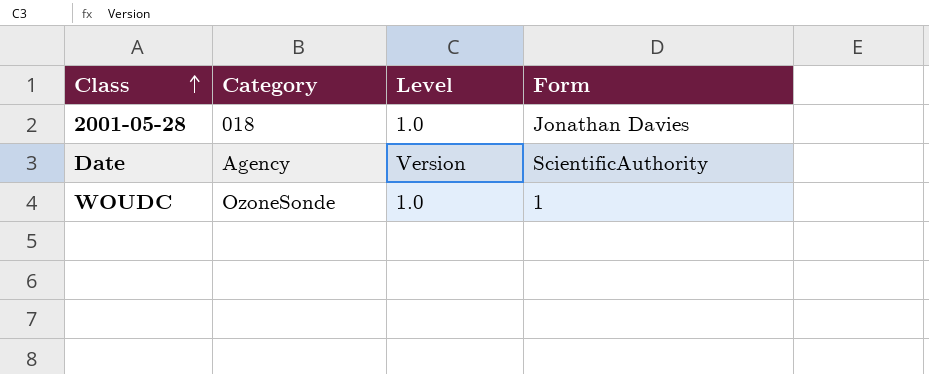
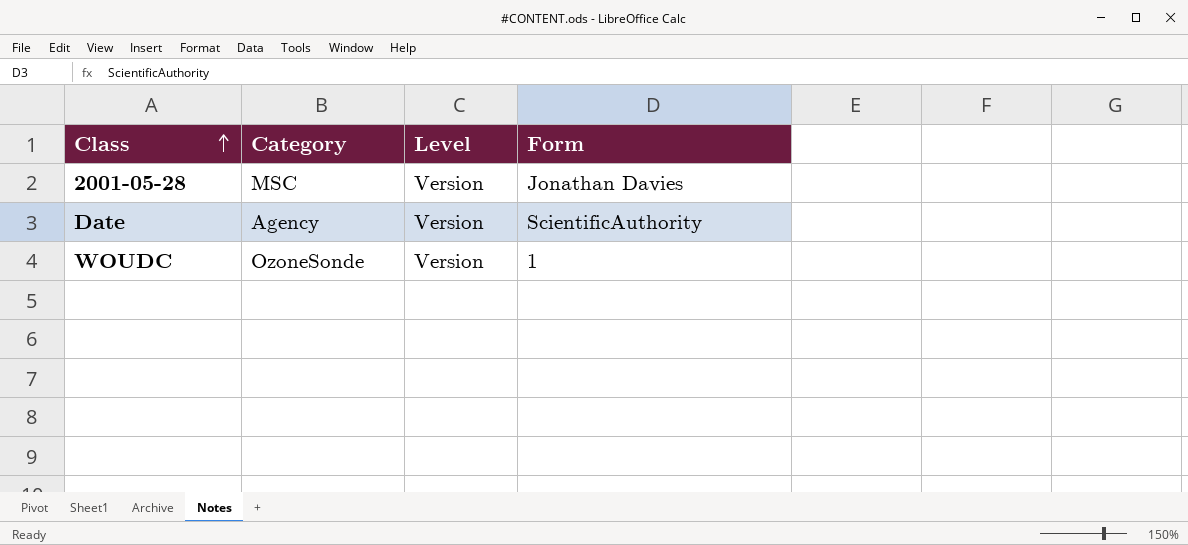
2001-05-28 | Category: 018 -> MSC
2001-05-28 | Level: 1.0 -> Version
WOUDC | Level: 1.0 -> Version

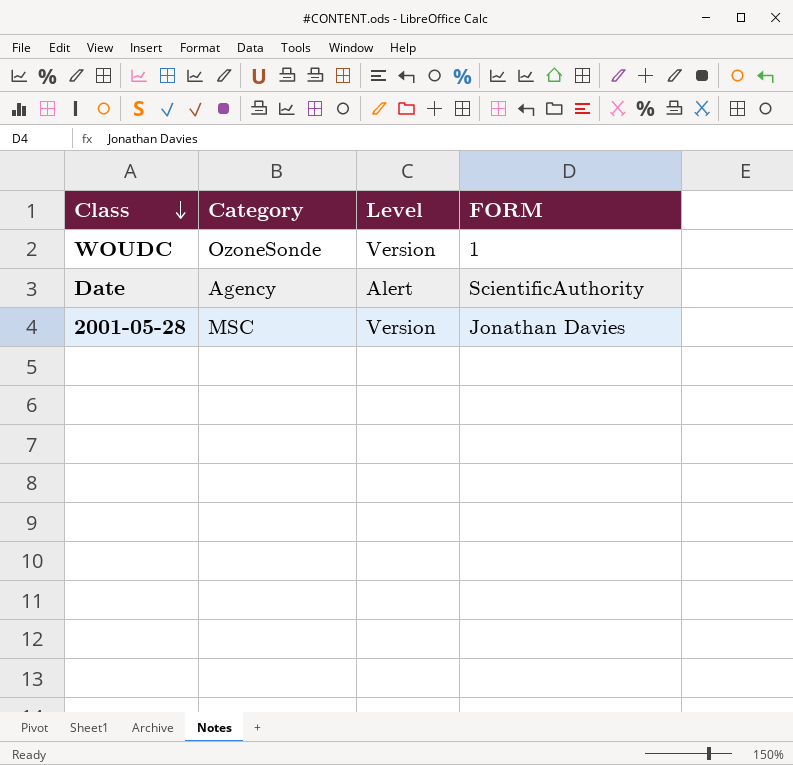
row order: Class ascending -> Class descending
column name: Form -> FORM
Date | Level: Version -> Alert

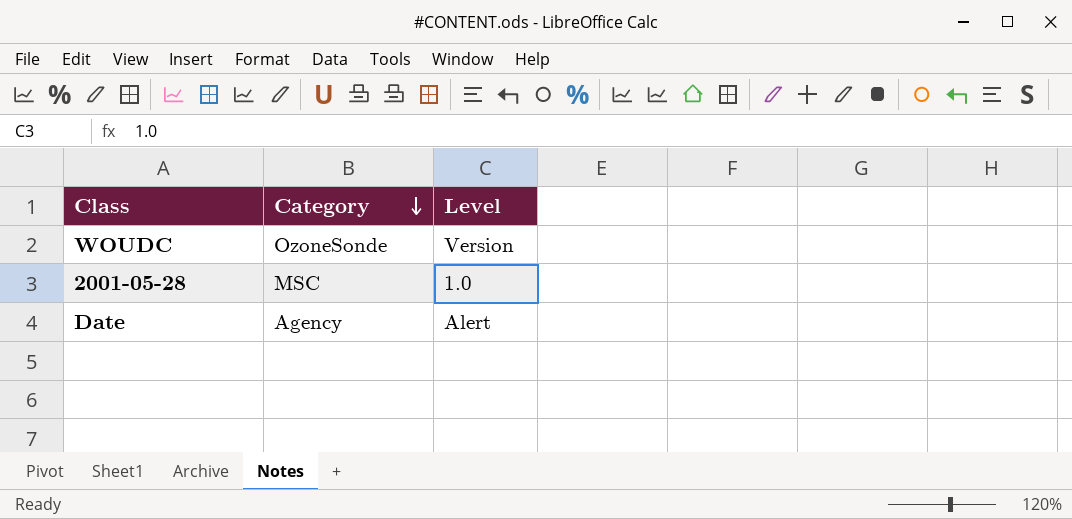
row order: Class descending -> Category descending
column FORM | position: 4 -> none
2001-05-28 | Level: Version -> 1.0

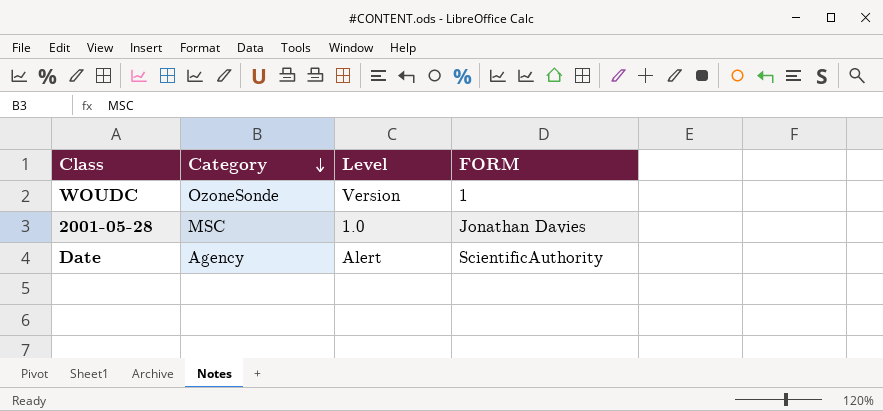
column FORM | position: none -> 4

